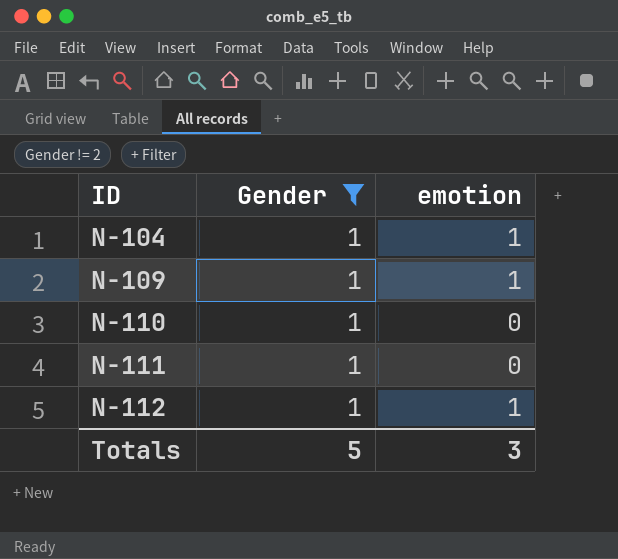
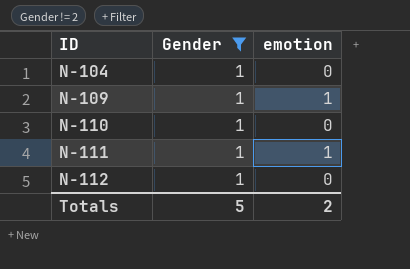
N-104 | emotion: 1 -> 0
N-111 | emotion: 0 -> 1
N-112 | emotion: 1 -> 0
Totals | emotion: 3 -> 2

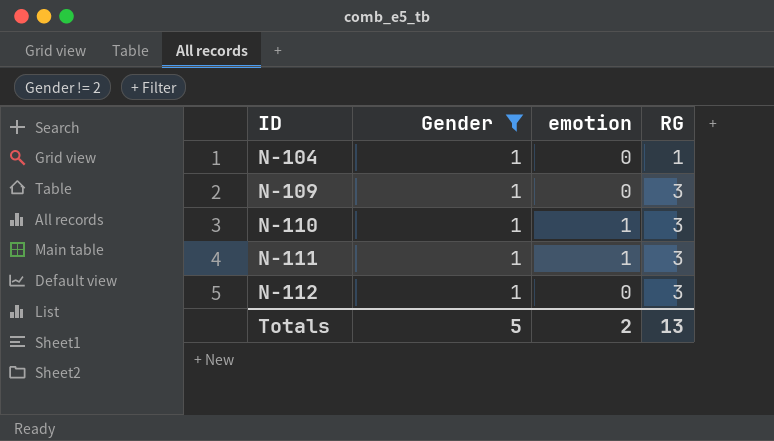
column RG | position: none -> 4
N-109 | emotion: 1 -> 0
N-110 | emotion: 0 -> 1

